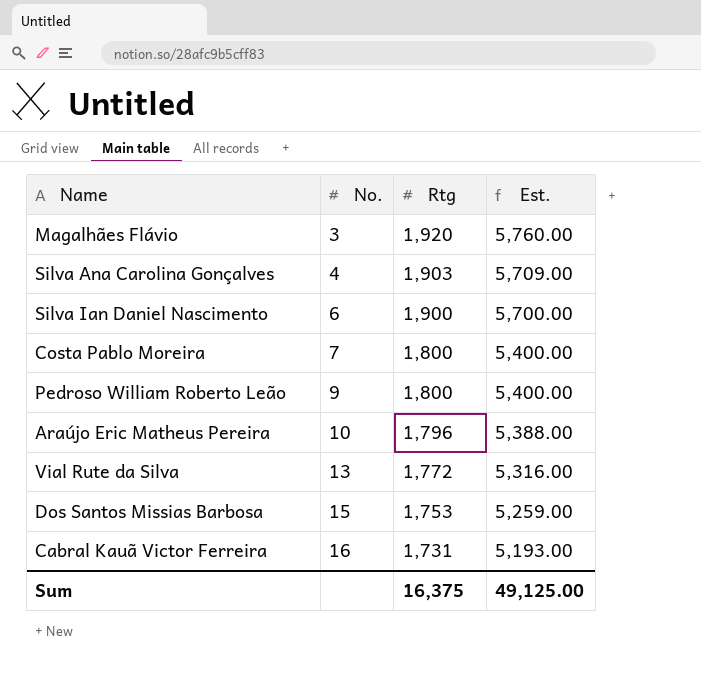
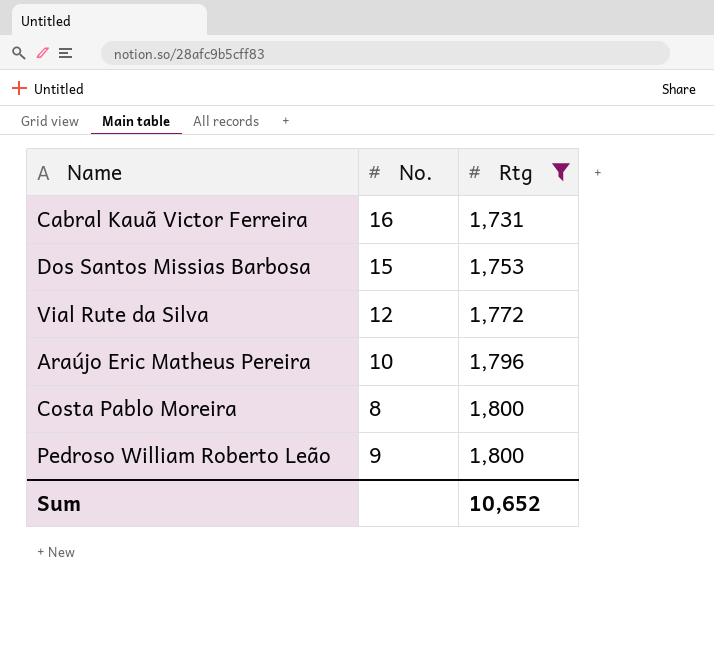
filter: none -> Rtg <= 1,800
row order: No. ascending -> Rtg ascending
column Est. | formula: [Rtg] * 3 -> none
Vial Rute da Silva | No.: 13 -> 12
Costa Pablo Moreira | No.: 7 -> 8
Sum | Rtg: 16,375 -> 10,652

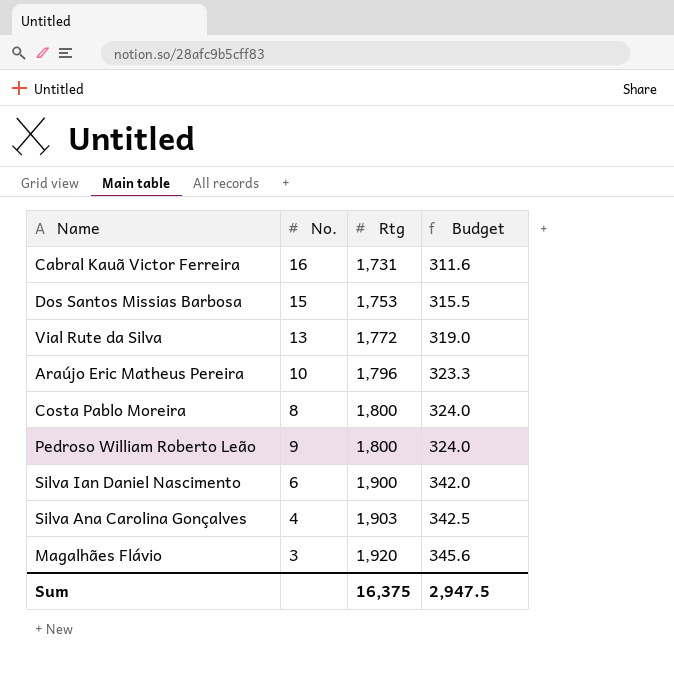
filter: Rtg <= 1,800 -> none
column Budget | formula: none -> [Rtg] * 0.18
Vial Rute da Silva | No.: 12 -> 13
Sum | Rtg: 10,652 -> 16,375

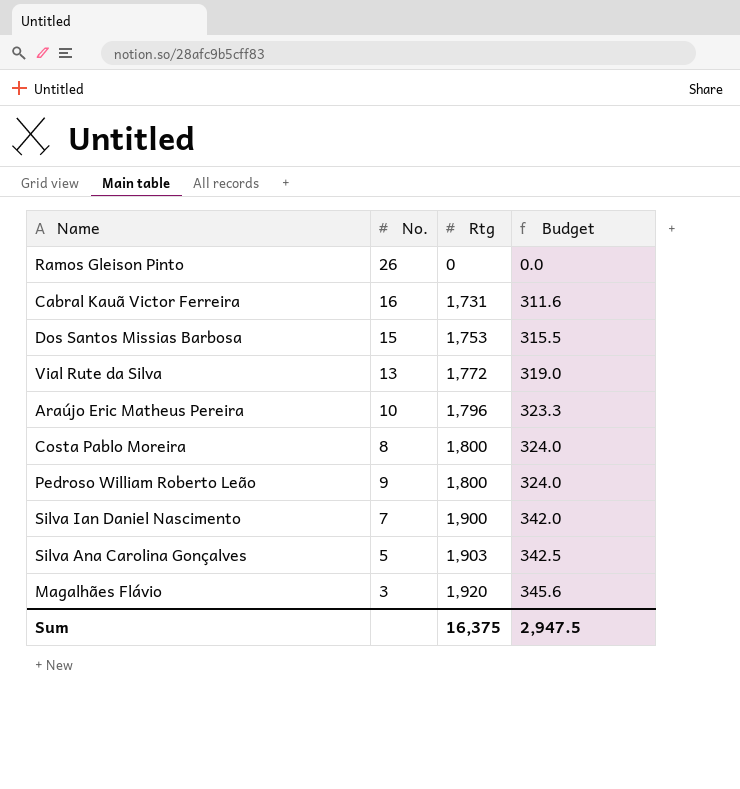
row Ramos Gleison Pinto: none -> 26 | 0 | 0.0
Silva Ian Daniel Nascimento | No.: 6 -> 7
Silva Ana Carolina Gonçalves | No.: 4 -> 5

